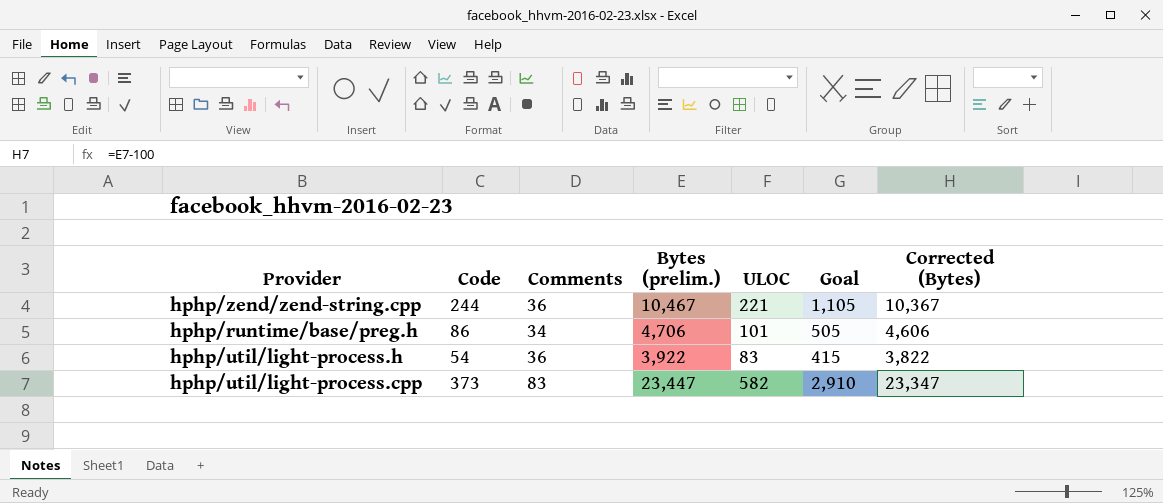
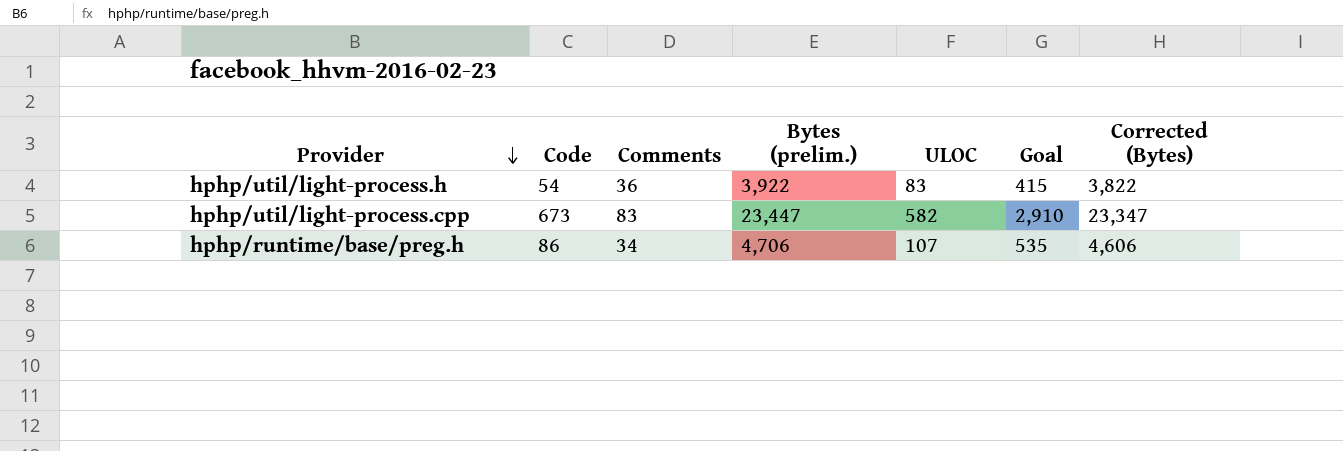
row order: none -> Provider descending
row hphp/zend/zend-string.cpp: 244 | 36 | 10,467 | 221 | 1,105 | 10,367 -> none
hphp/util/light-process.cpp | Code: 373 -> 673
hphp/runtime/base/preg.h | ULOC: 101 -> 107
hphp/runtime/base/preg.h | Goal: 505 -> 535

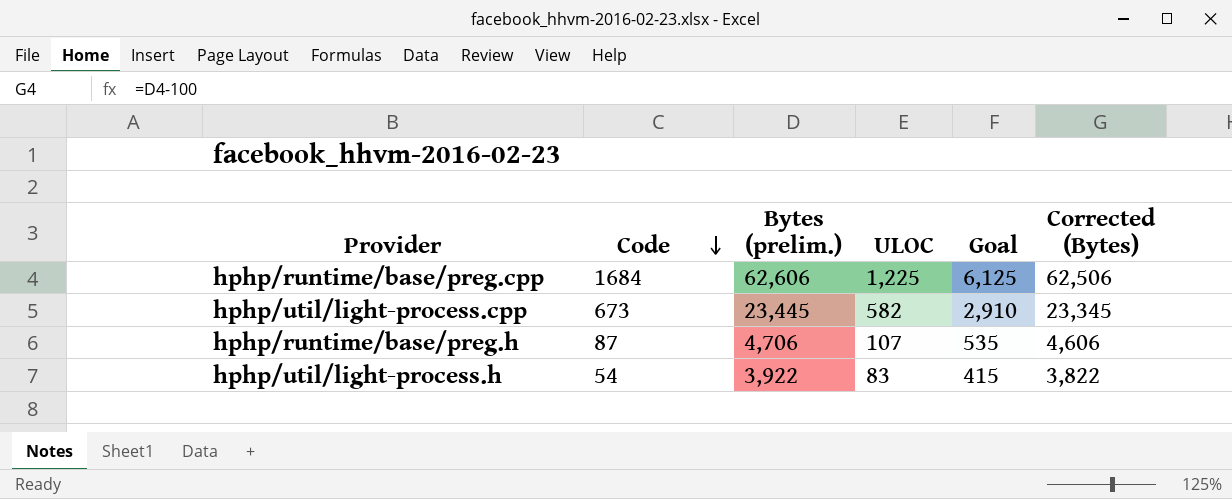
row order: Provider descending -> Code descending
column Comments | position: 3 -> none
row hphp/runtime/base/preg.cpp: none -> 1684 | 62,606 | 1,225 | 6,125 | 62,506
hphp/util/light-process.cpp | Bytes (prelim.): 23,447 -> 23,445
hphp/util/light-process.cpp | Corrected (Bytes): 23,347 -> 23,345
hphp/runtime/base/preg.h | Code: 86 -> 87

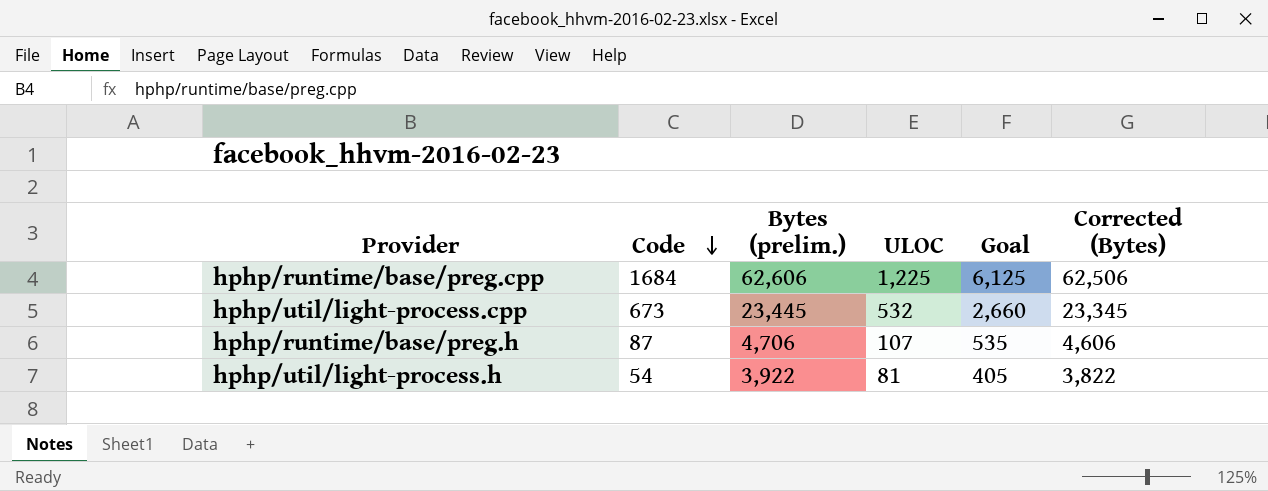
hphp/util/light-process.cpp | ULOC: 582 -> 532
hphp/util/light-process.cpp | Goal: 2,910 -> 2,660
hphp/util/light-process.h | ULOC: 83 -> 81
hphp/util/light-process.h | Goal: 415 -> 405

